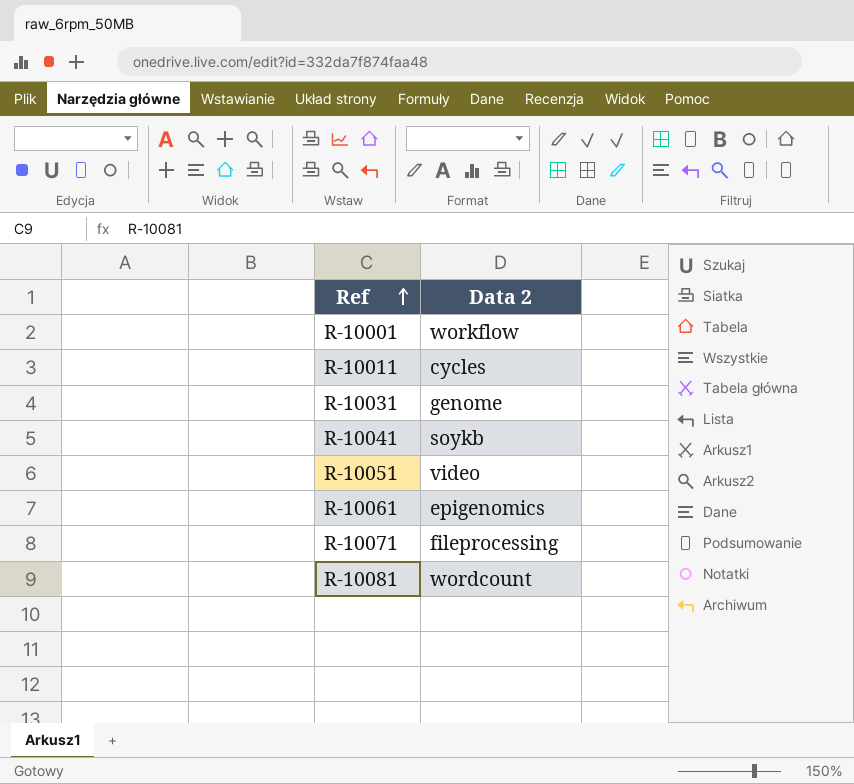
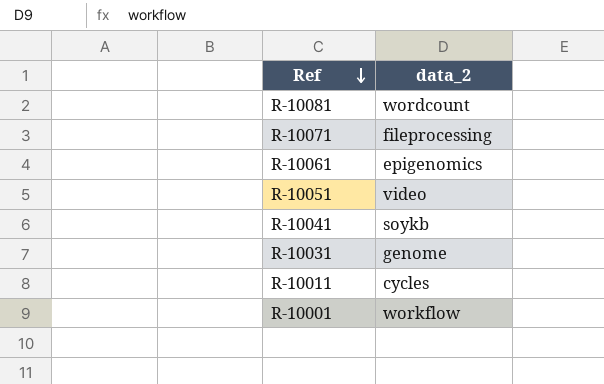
row order: Ref ascending -> Ref descending
column name: Data 2 -> data_2

